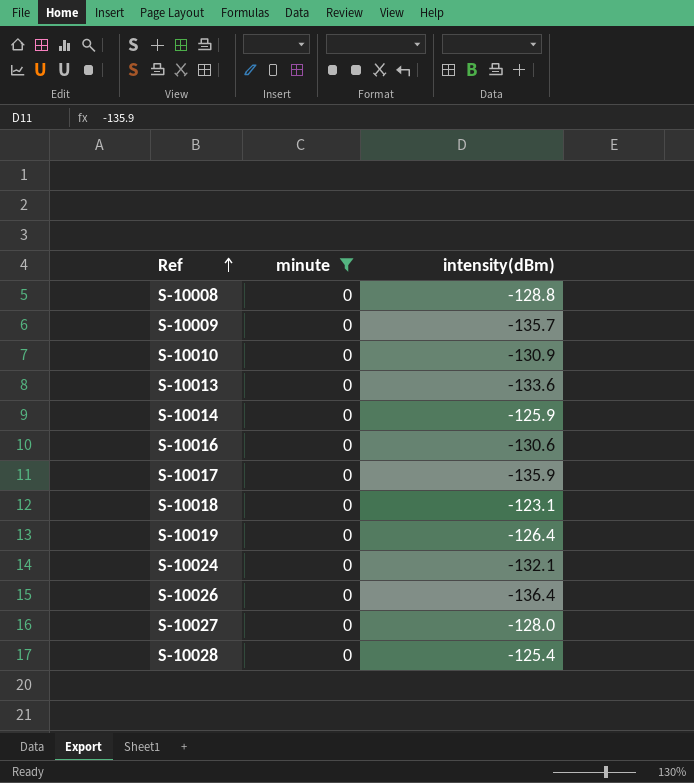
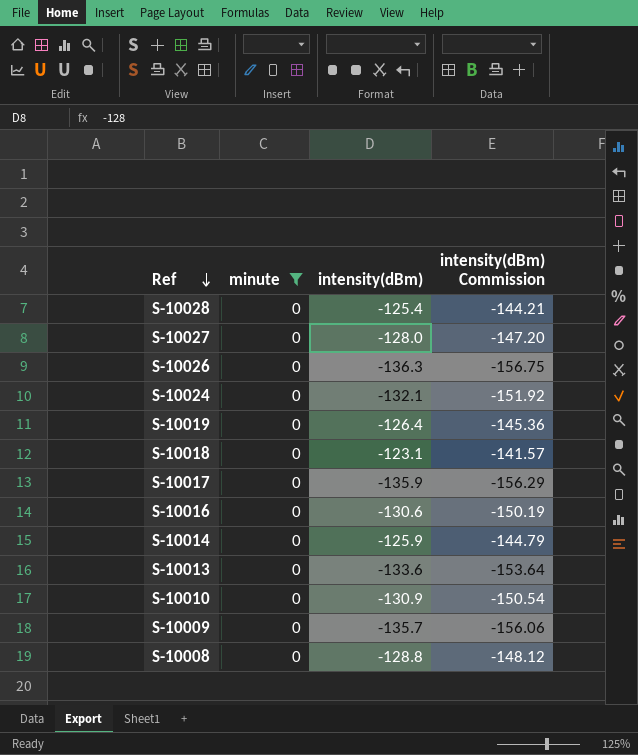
row order: Ref ascending -> Ref descending
column intensity(dBm) Commission | formula: none -> [intensity(dBm)] * 1.15
S-10026 | intensity(dBm): -136.4 -> -136.3

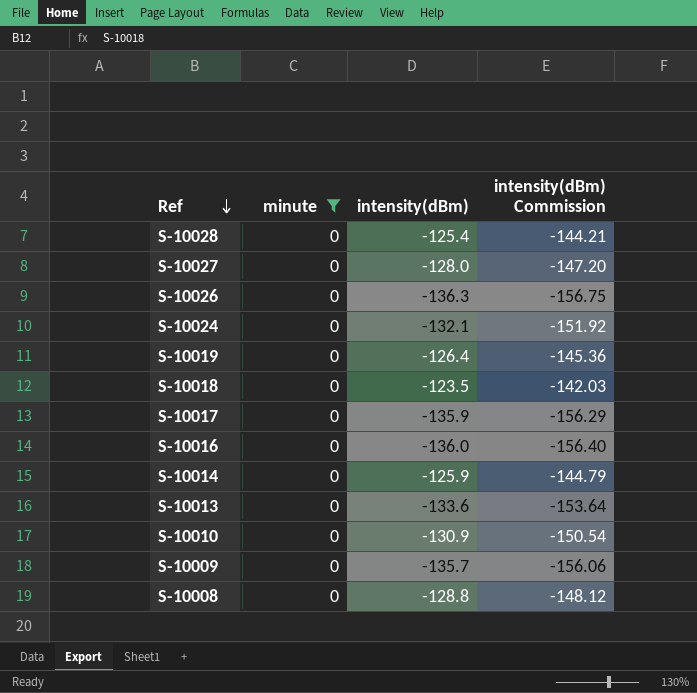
S-10018 | intensity(dBm): -123.1 -> -123.5
S-10018 | intensity(dBm) Commission: -141.57 -> -142.03
S-10016 | intensity(dBm): -130.6 -> -136.0
S-10016 | intensity(dBm) Commission: -150.19 -> -156.40

